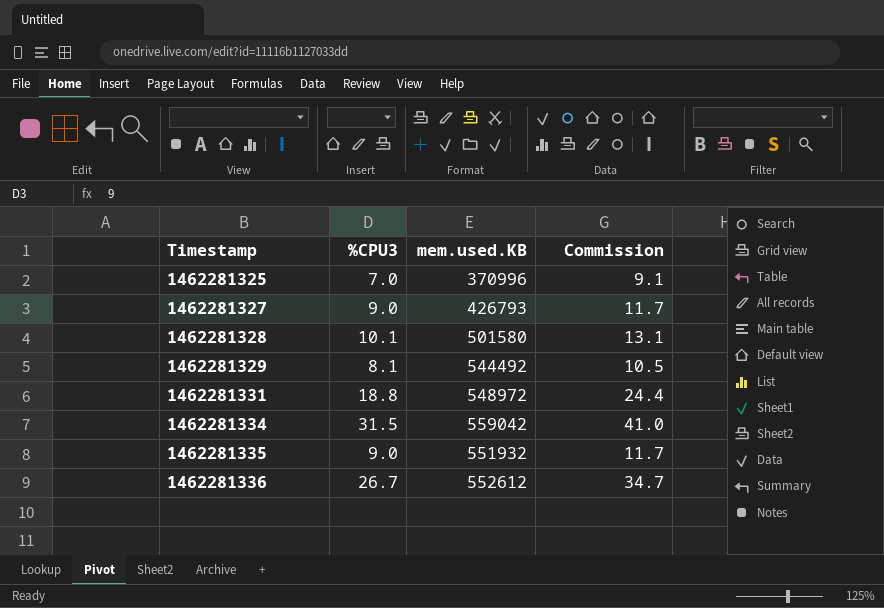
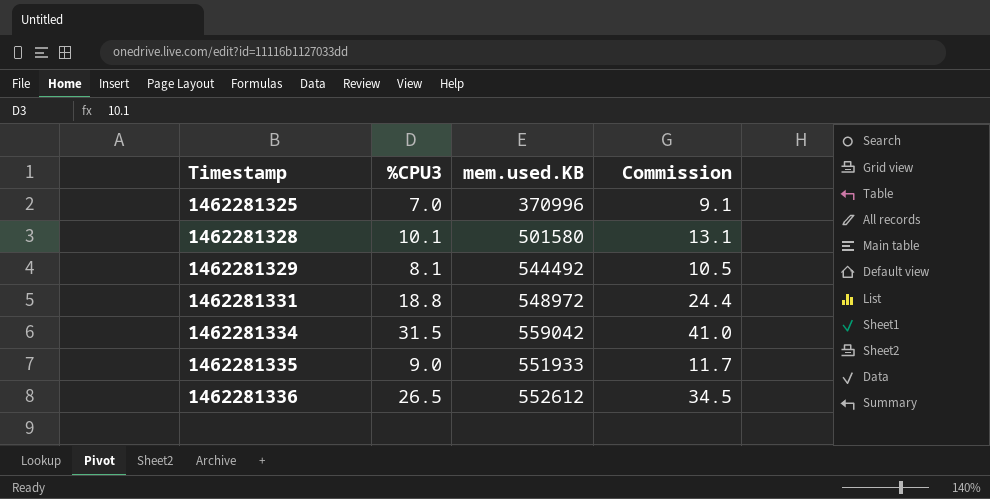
row 1462281327: 9.0 | 426793 | 11.7 -> none
1462281335 | mem.used.KB: 551932 -> 551933
1462281336 | %CPU3: 26.7 -> 26.5
1462281336 | Commission: 34.7 -> 34.5

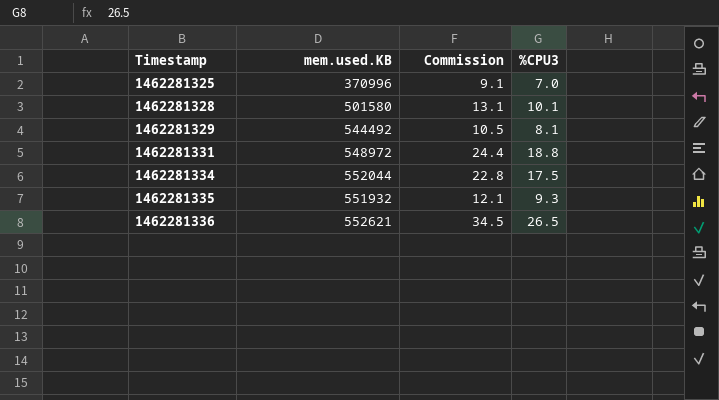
column %CPU3 | position: 2 -> 4
1462281334 | mem.used.KB: 559042 -> 552044
1462281334 | Commission: 41.0 -> 22.8
1462281334 | %CPU3: 31.5 -> 17.5
1462281335 | mem.used.KB: 551933 -> 551932
1462281335 | Commission: 11.7 -> 12.1
1462281335 | %CPU3: 9.0 -> 9.3
1462281336 | mem.used.KB: 552612 -> 552621

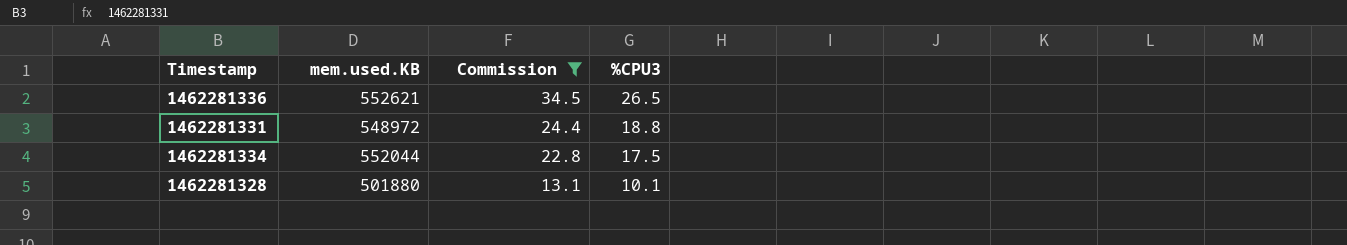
filter: none -> Commission >= 13.1
row order: Timestamp ascending -> Commission descending
1462281328 | mem.used.KB: 501580 -> 501880

